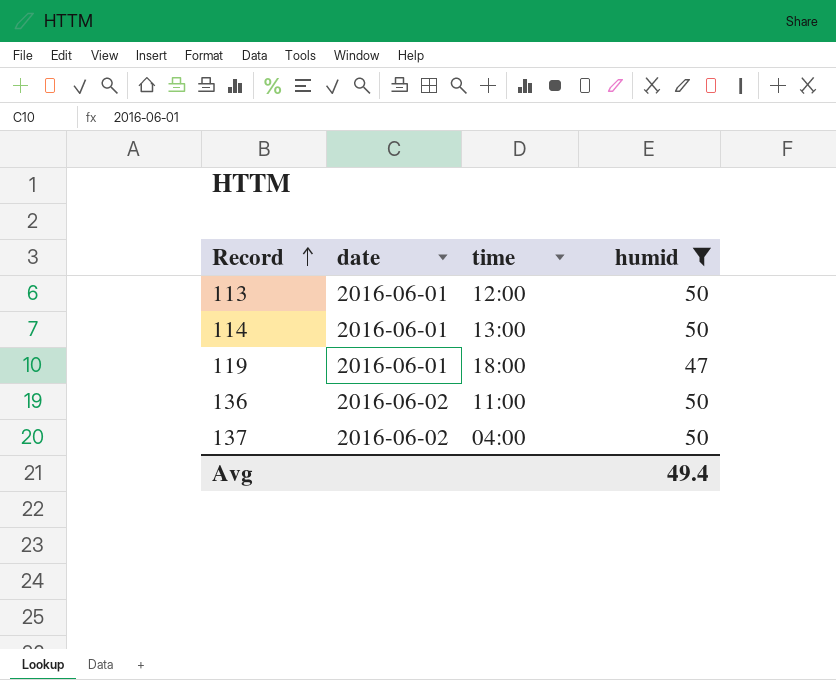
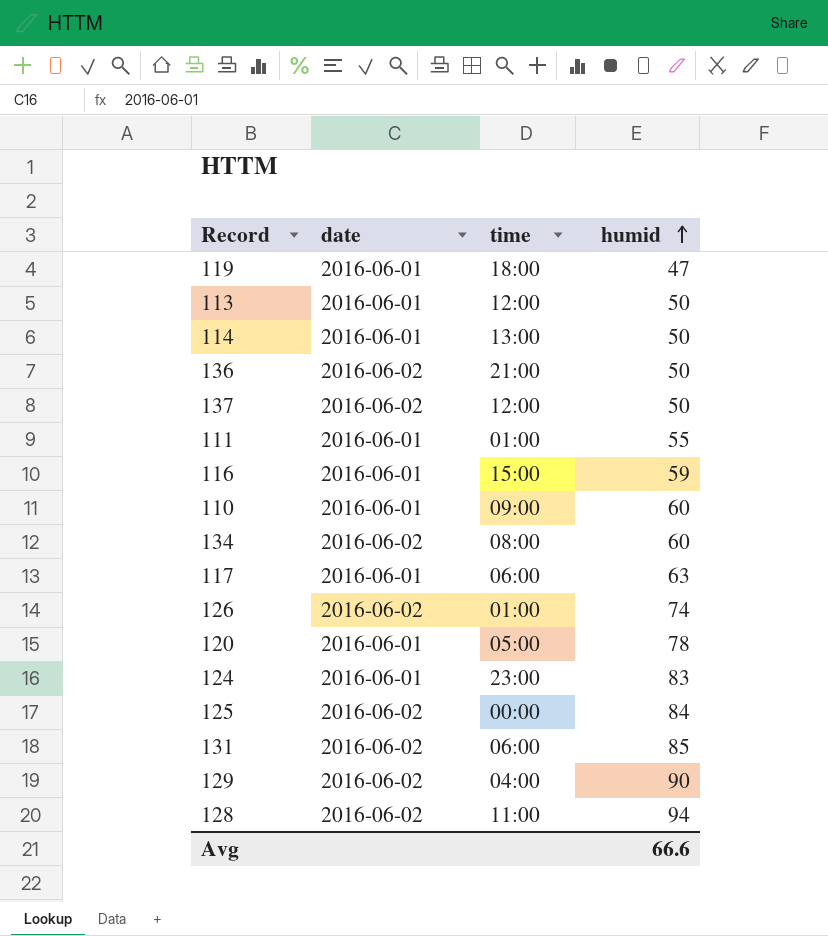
filter: humid <= 50 -> none
row order: Record ascending -> humid ascending
136 | time: 11:00 -> 21:00
137 | time: 04:00 -> 12:00
Avg | humid: 49.4 -> 66.6

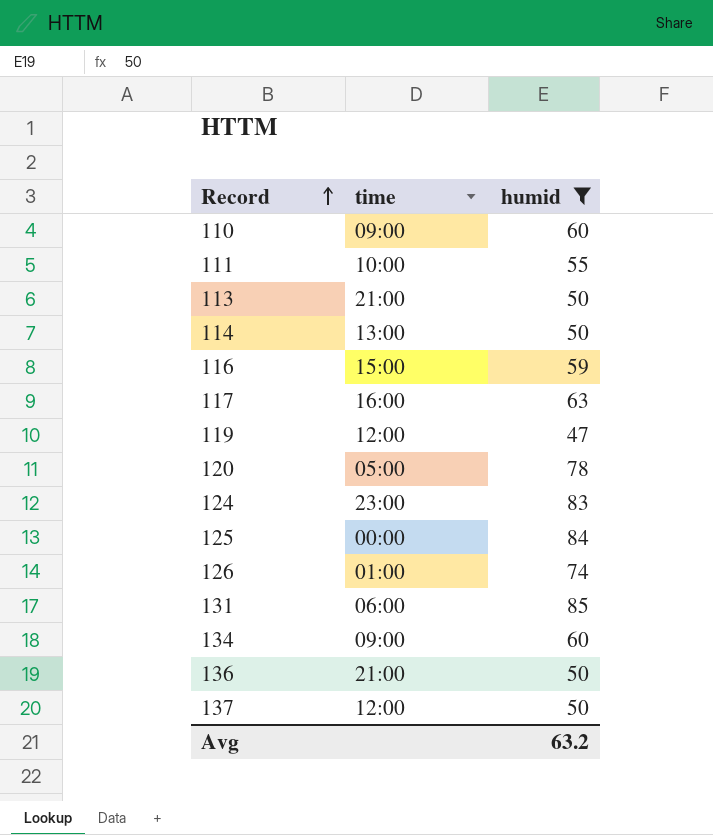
filter: none -> humid <= 85
row order: humid ascending -> Record ascending
column date | position: 2 -> none
111 | time: 01:00 -> 10:00
113 | time: 12:00 -> 21:00
117 | time: 06:00 -> 16:00
119 | time: 18:00 -> 12:00
134 | time: 08:00 -> 09:00
Avg | humid: 66.6 -> 63.2

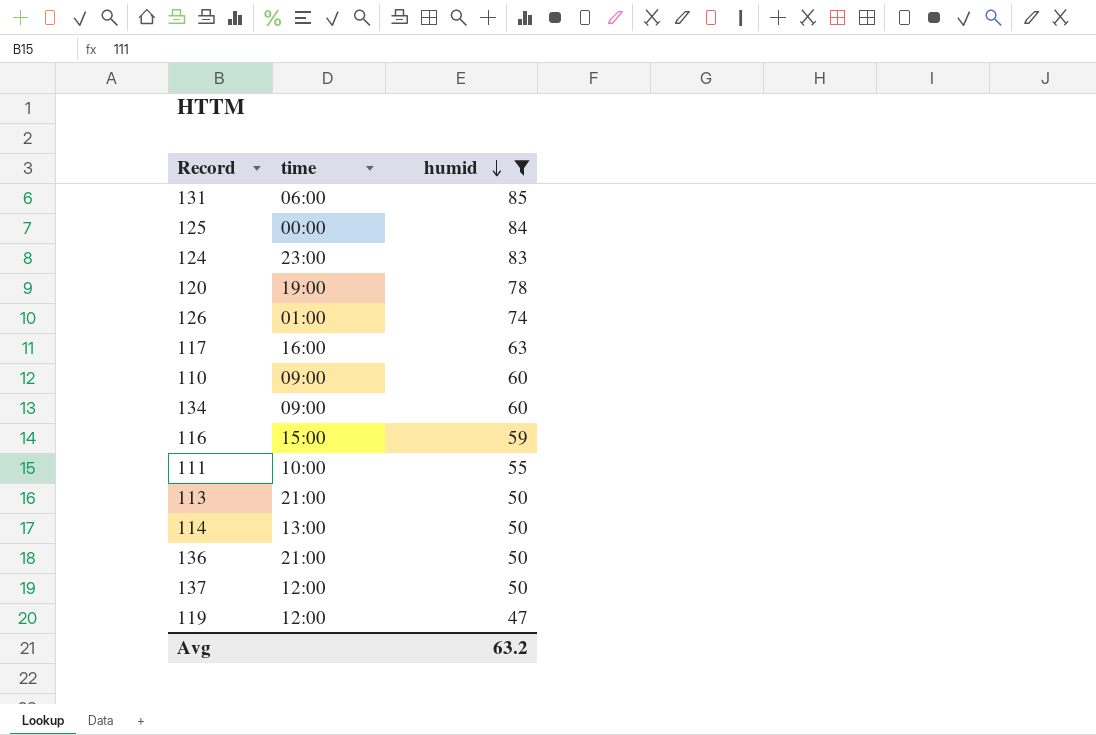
row order: Record ascending -> humid descending
120 | time: 05:00 -> 19:00

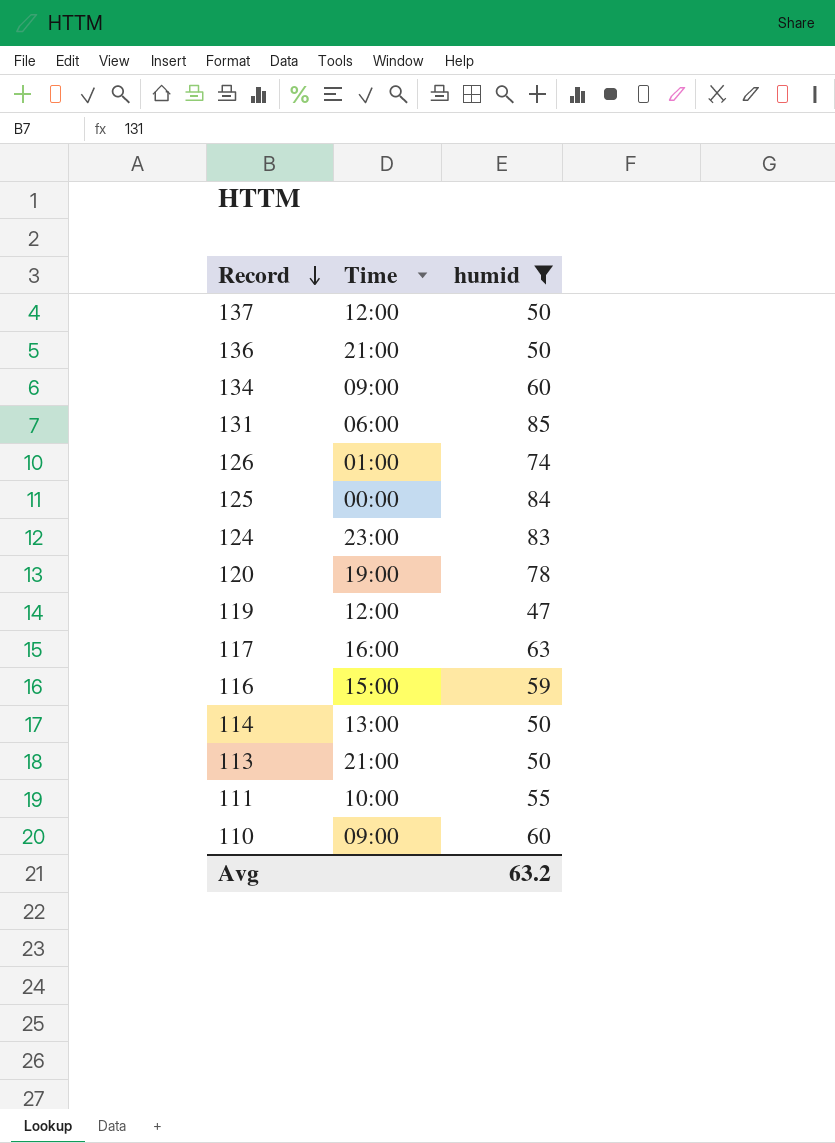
row order: humid descending -> Record descending
column name: time -> Time

